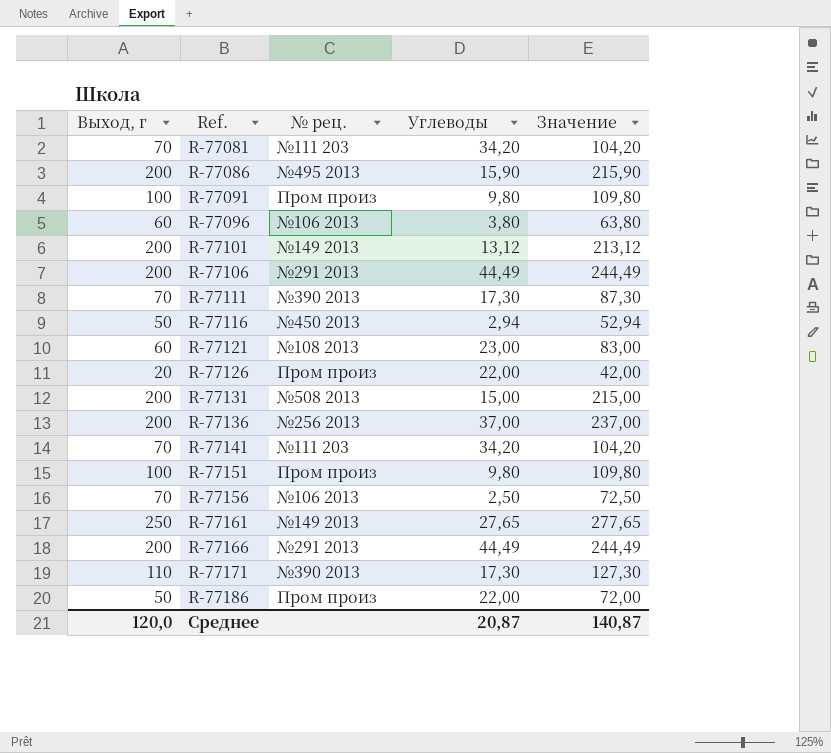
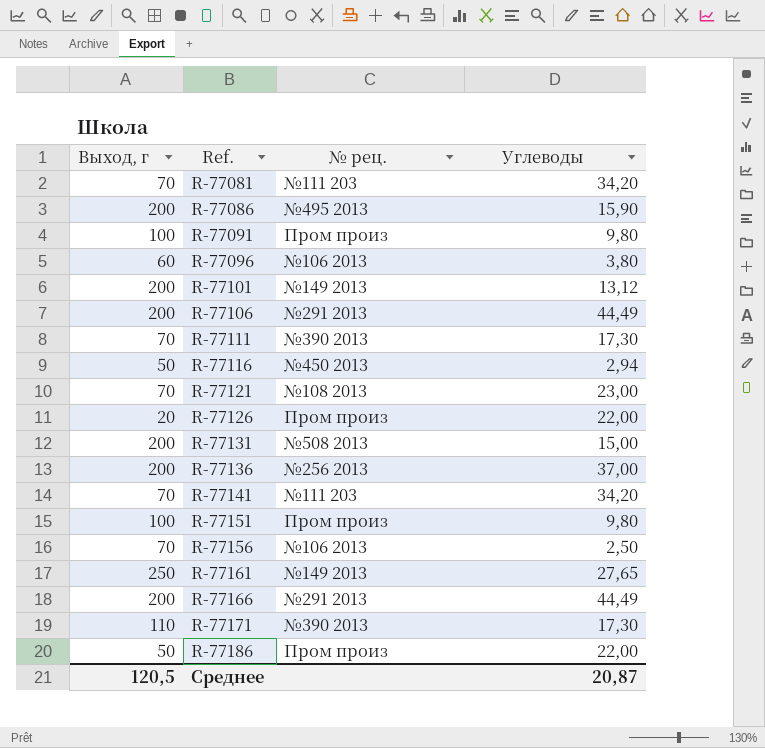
column Значение | formula: [Выход, г] + [Углеводы] -> none
R-77121 | Выход, г: 60 -> 70
Среднее | Выход, г: 120,0 -> 120,5

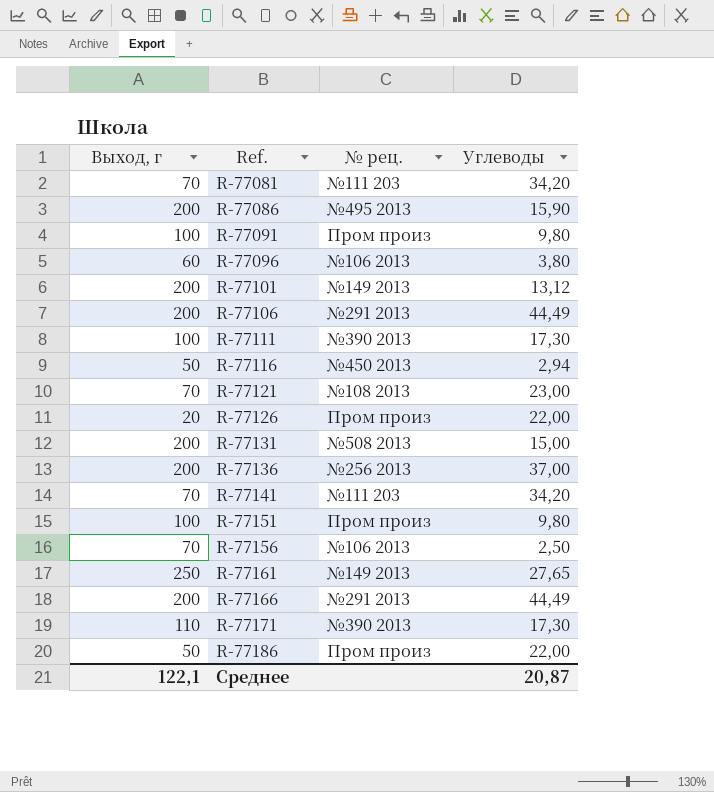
R-77111 | Выход, г: 70 -> 100
Среднее | Выход, г: 120,5 -> 122,1

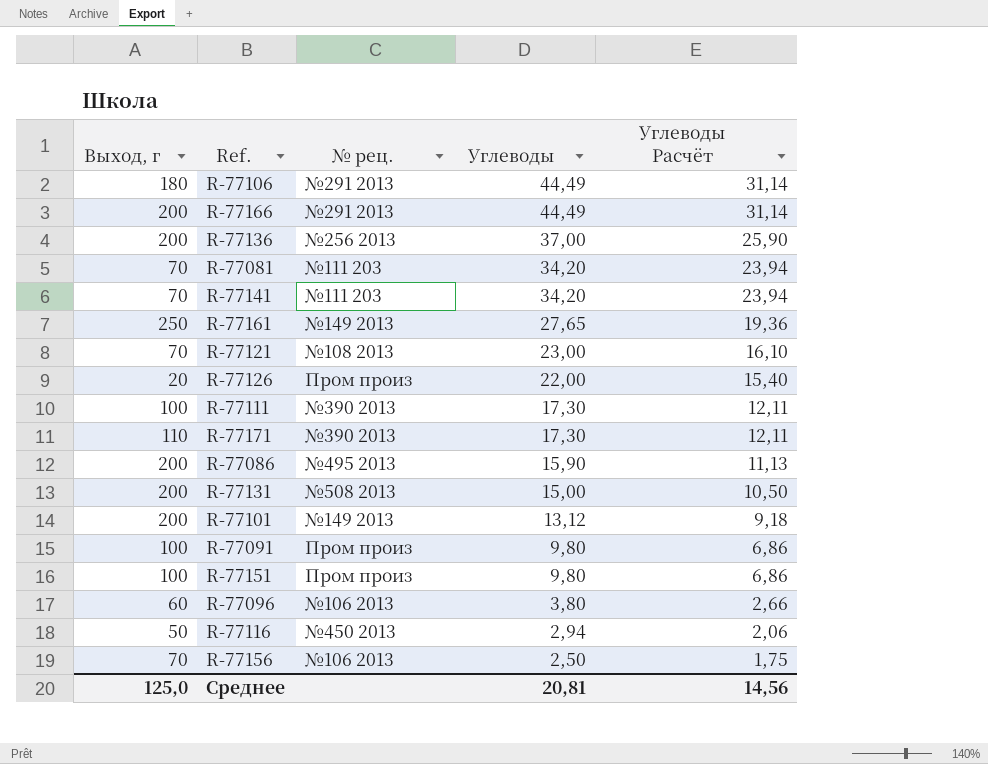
row order: Ref. ascending -> Углеводы descending
column Углеводы Расчёт | formula: none -> [Углеводы] * 0,7
row R-77186: 50 | Пром произ | 22,00 -> none
R-77106 | Выход, г: 200 -> 180
Среднее | Выход, г: 122,1 -> 125,0
Среднее | Углеводы: 20,87 -> 20,81

